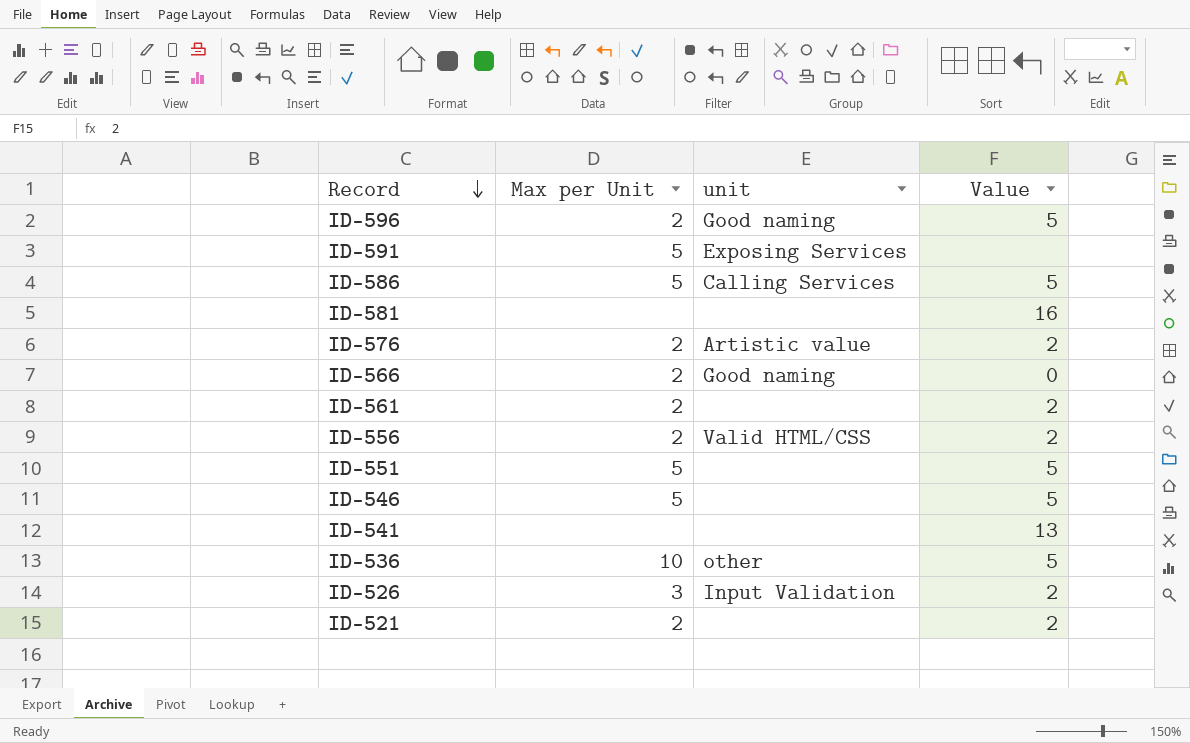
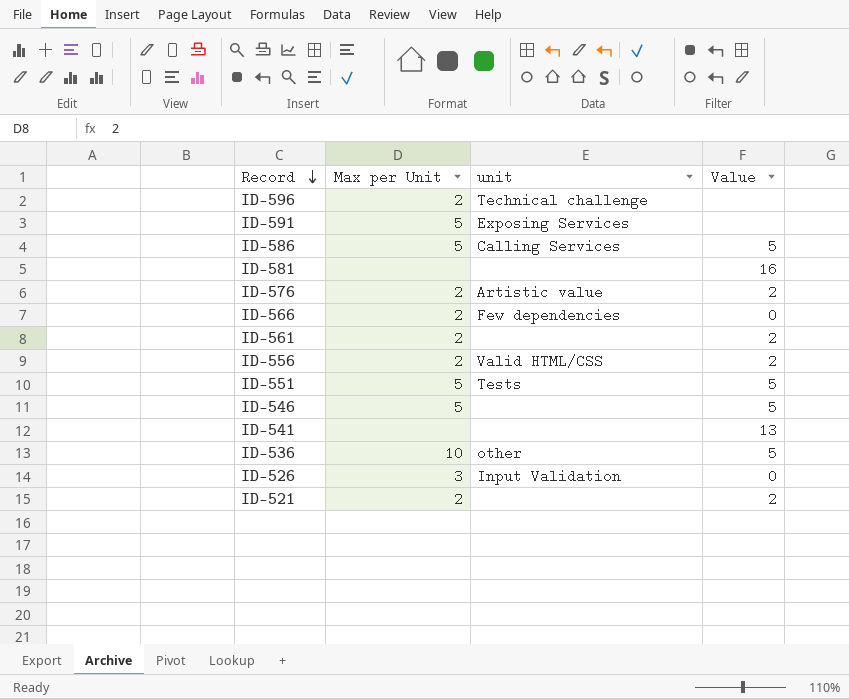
ID-596 | unit: Good naming -> Technical challenge
ID-596 | Value: 5 -> none
ID-566 | unit: Good naming -> Few dependencies
ID-551 | unit: none -> Tests
ID-526 | Value: 2 -> 0

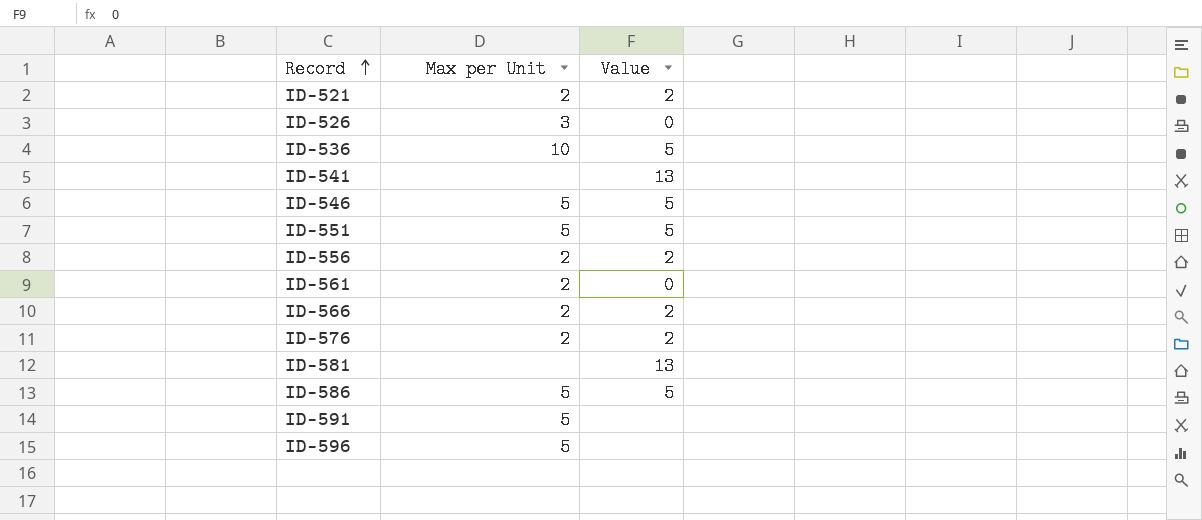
row order: Record descending -> Record ascending
column unit | position: 3 -> none
ID-561 | Value: 2 -> 0
ID-566 | Value: 0 -> 2
ID-581 | Value: 16 -> 13
ID-596 | Max per Unit: 2 -> 5

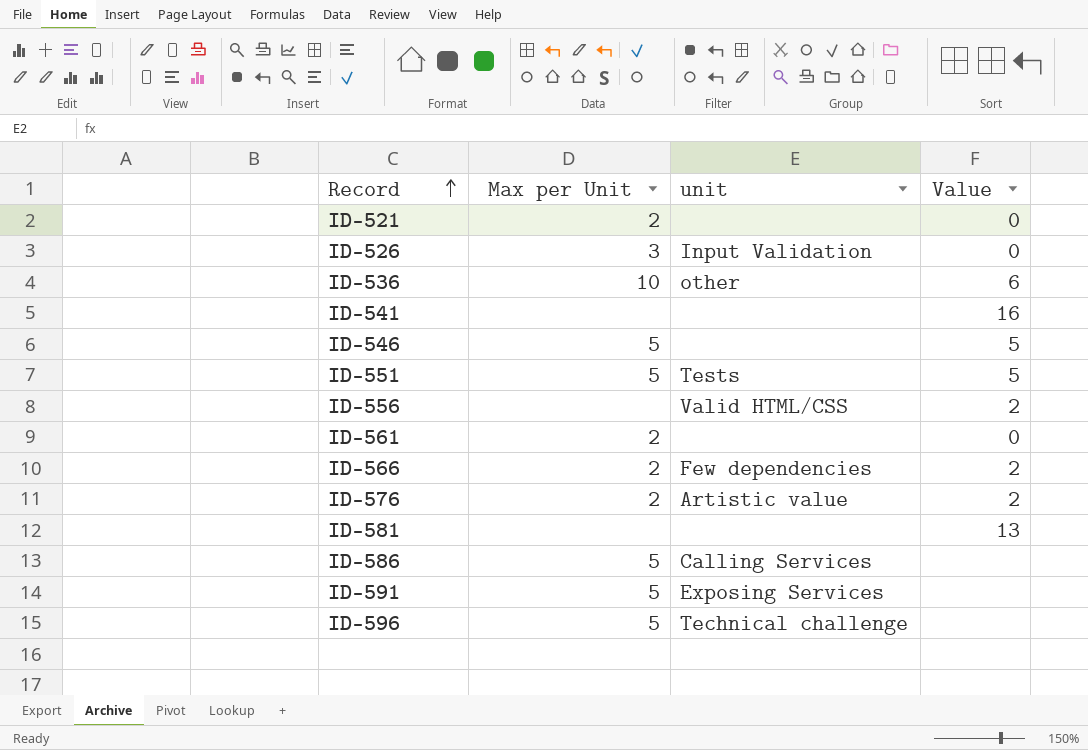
column unit | position: none -> 3
ID-521 | Value: 2 -> 0
ID-536 | Value: 5 -> 6
ID-541 | Value: 13 -> 16
ID-556 | Max per Unit: 2 -> none
ID-586 | Value: 5 -> none

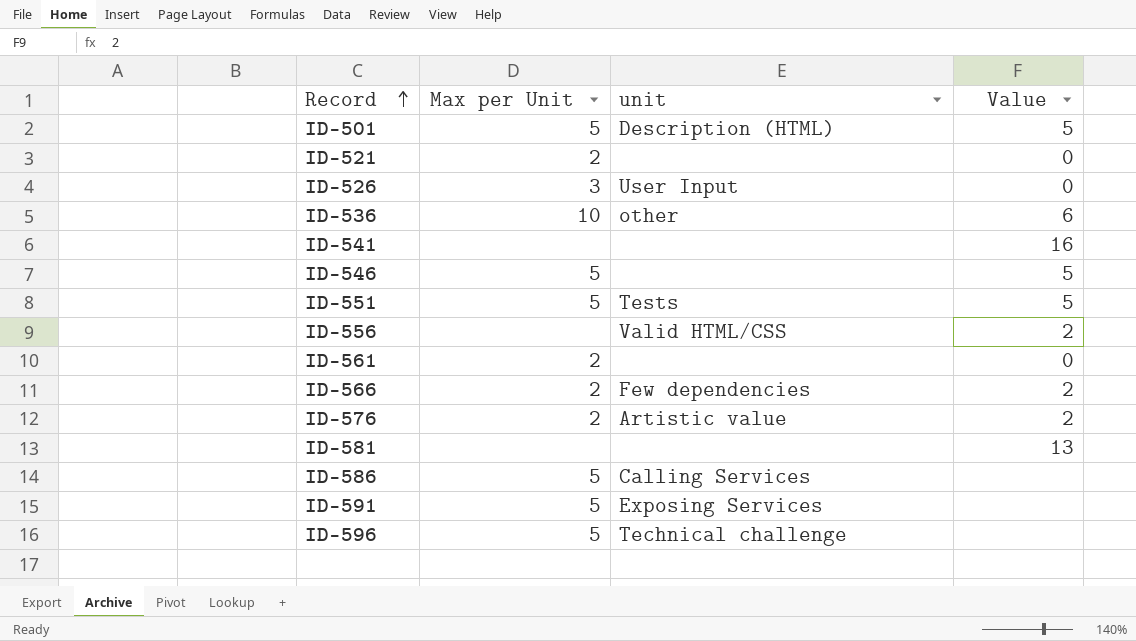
row ID-501: none -> 5 | Description (HTML) | 5
ID-526 | unit: Input Validation -> User Input

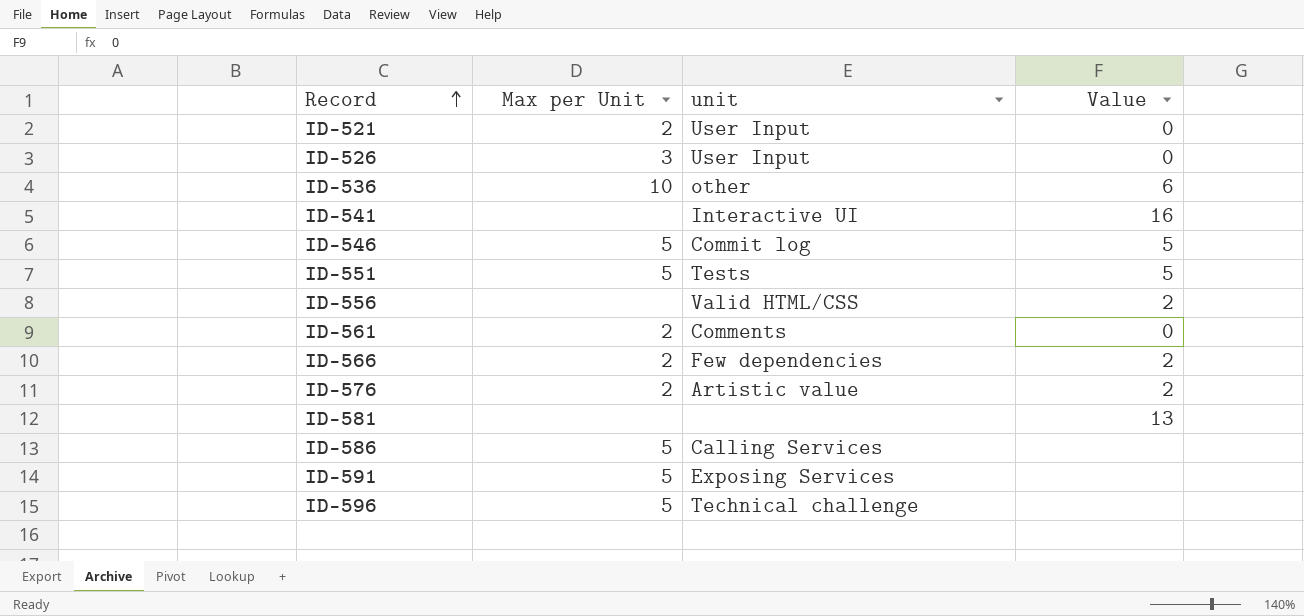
row ID-501: 5 | Description (HTML) | 5 -> none
ID-521 | unit: none -> User Input
ID-541 | unit: none -> Interactive UI
ID-546 | unit: none -> Commit log
ID-561 | unit: none -> Comments

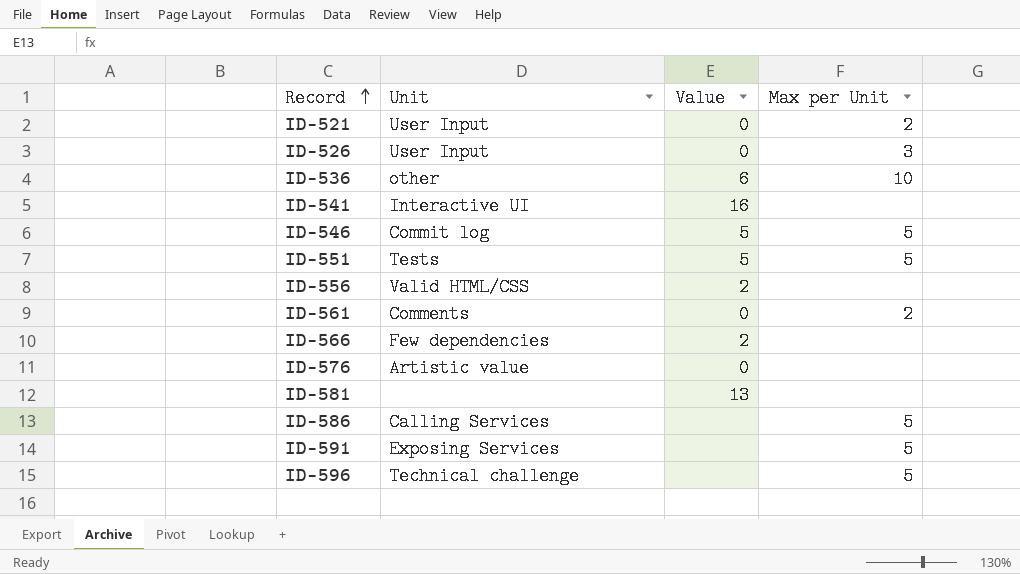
column name: unit -> Unit
column Max per Unit | position: 2 -> 4
ID-566 | Max per Unit: 2 -> none
ID-576 | Value: 2 -> 0
ID-576 | Max per Unit: 2 -> none

